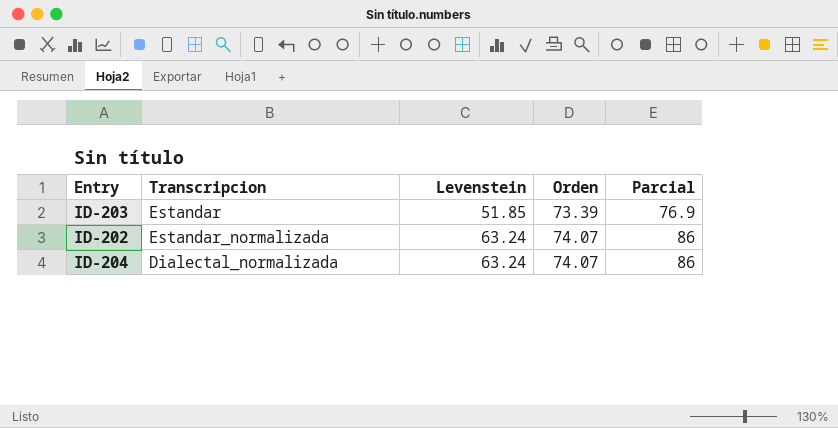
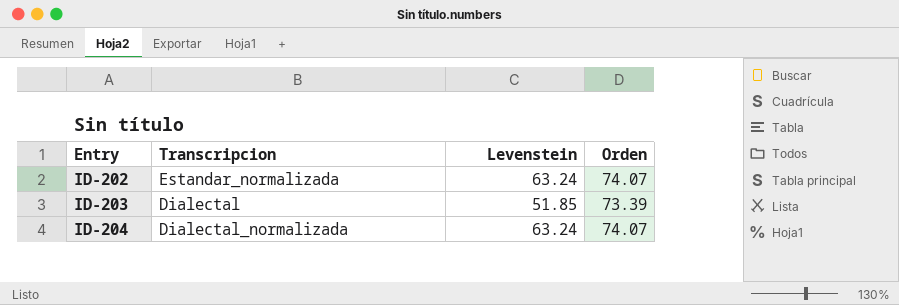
row order: Levenstein ascending -> Entry ascending
column Parcial | position: 5 -> none
ID-203 | Transcripcion: Estandar -> Dialectal

